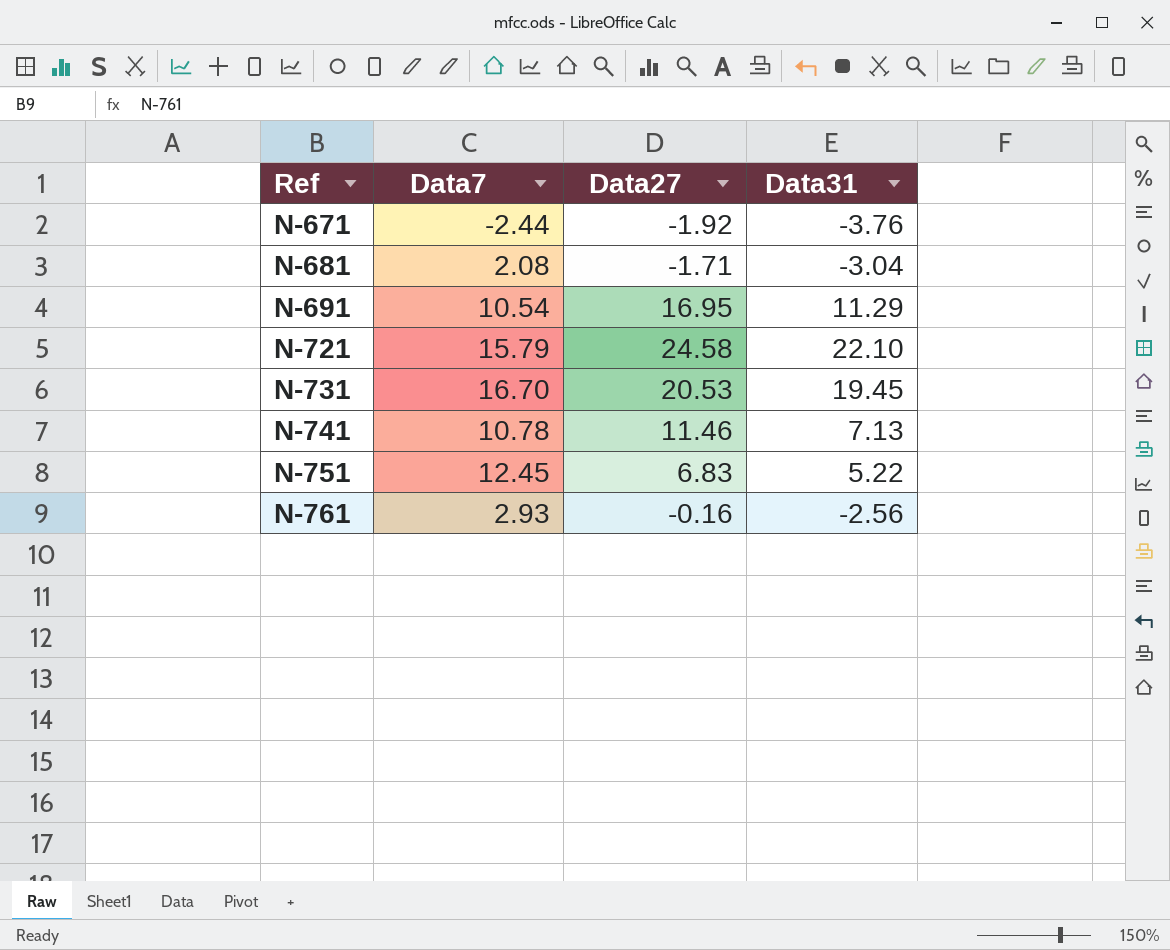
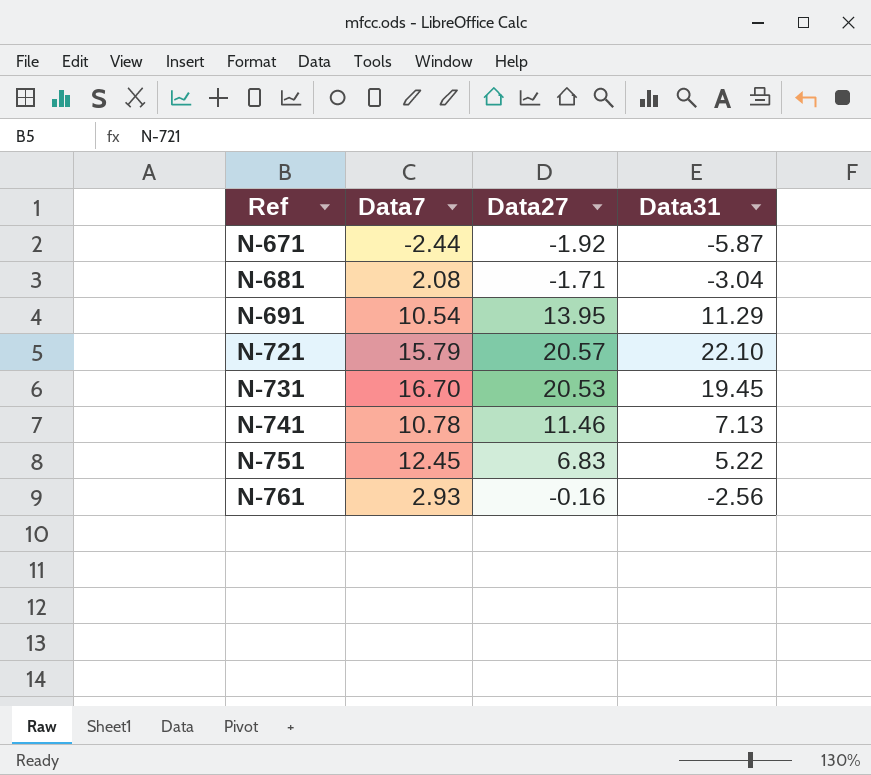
N-671 | Data31: -3.76 -> -5.87
N-691 | Data27: 16.95 -> 13.95
N-721 | Data27: 24.58 -> 20.57

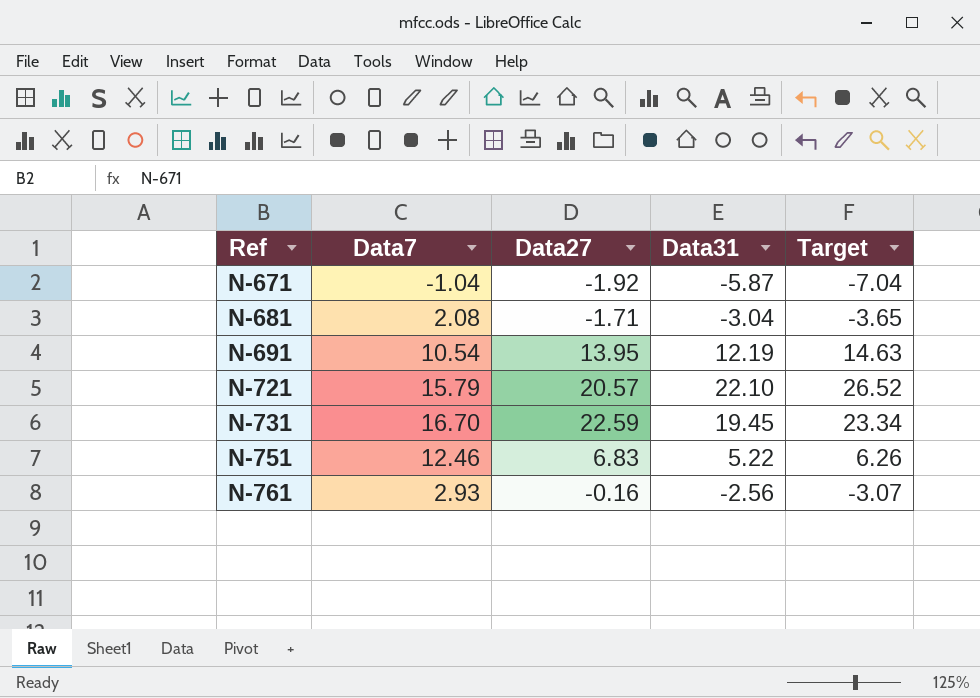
column Target | formula: none -> [Data31] * 1.2
row N-741: 10.78 | 11.46 | 7.13 -> none
N-671 | Data7: -2.44 -> -1.04
N-691 | Data31: 11.29 -> 12.19
N-731 | Data27: 20.53 -> 22.59
N-751 | Data7: 12.45 -> 12.46

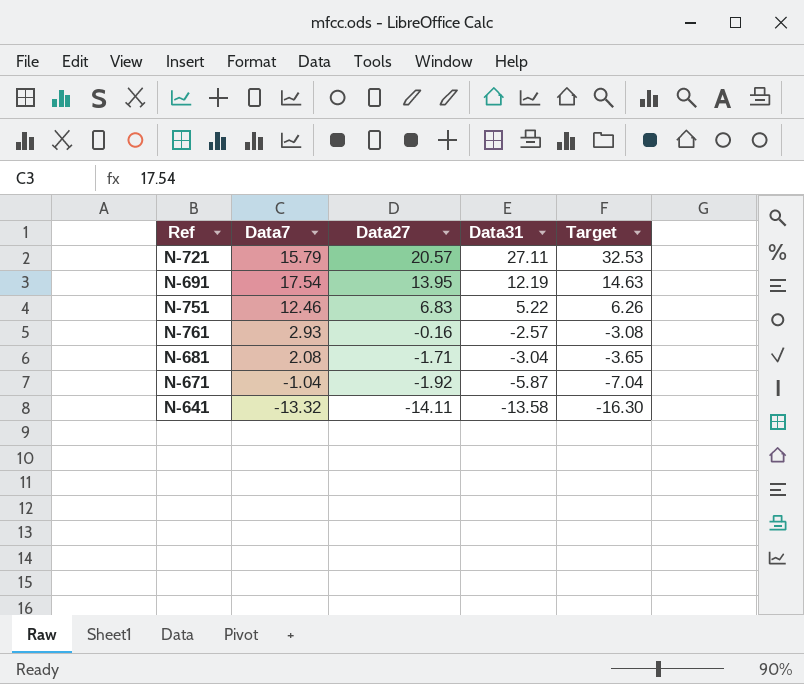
row order: Ref ascending -> Data27 descending
row N-731: 16.70 | 22.59 | 19.45 | 23.34 -> none
N-721 | Data31: 22.10 -> 27.11
N-721 | Target: 26.52 -> 32.53
N-691 | Data7: 10.54 -> 17.54
N-761 | Data31: -2.56 -> -2.57
N-761 | Target: -3.07 -> -3.08
row N-641: none -> -13.32 | -14.11 | -13.58 | -16.30

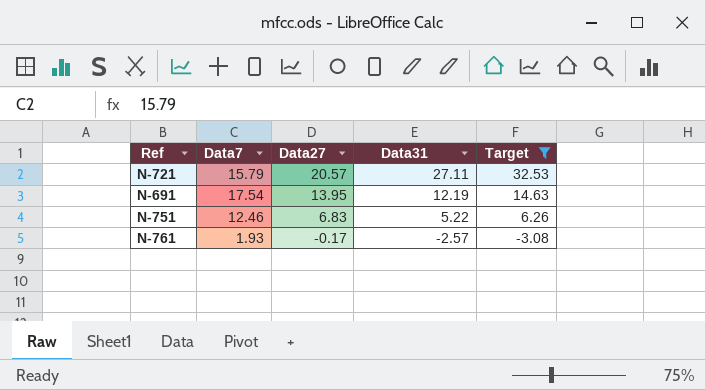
filter: none -> Target >= -3.08
N-761 | Data7: 2.93 -> 1.93
N-761 | Data27: -0.16 -> -0.17

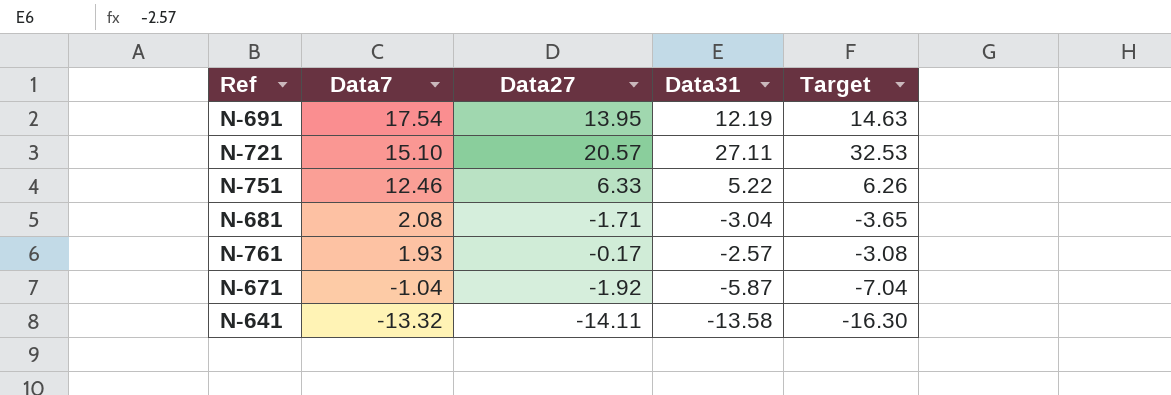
filter: Target >= -3.08 -> none
row order: Data27 descending -> Data7 descending
N-721 | Data7: 15.79 -> 15.10
N-751 | Data27: 6.83 -> 6.33

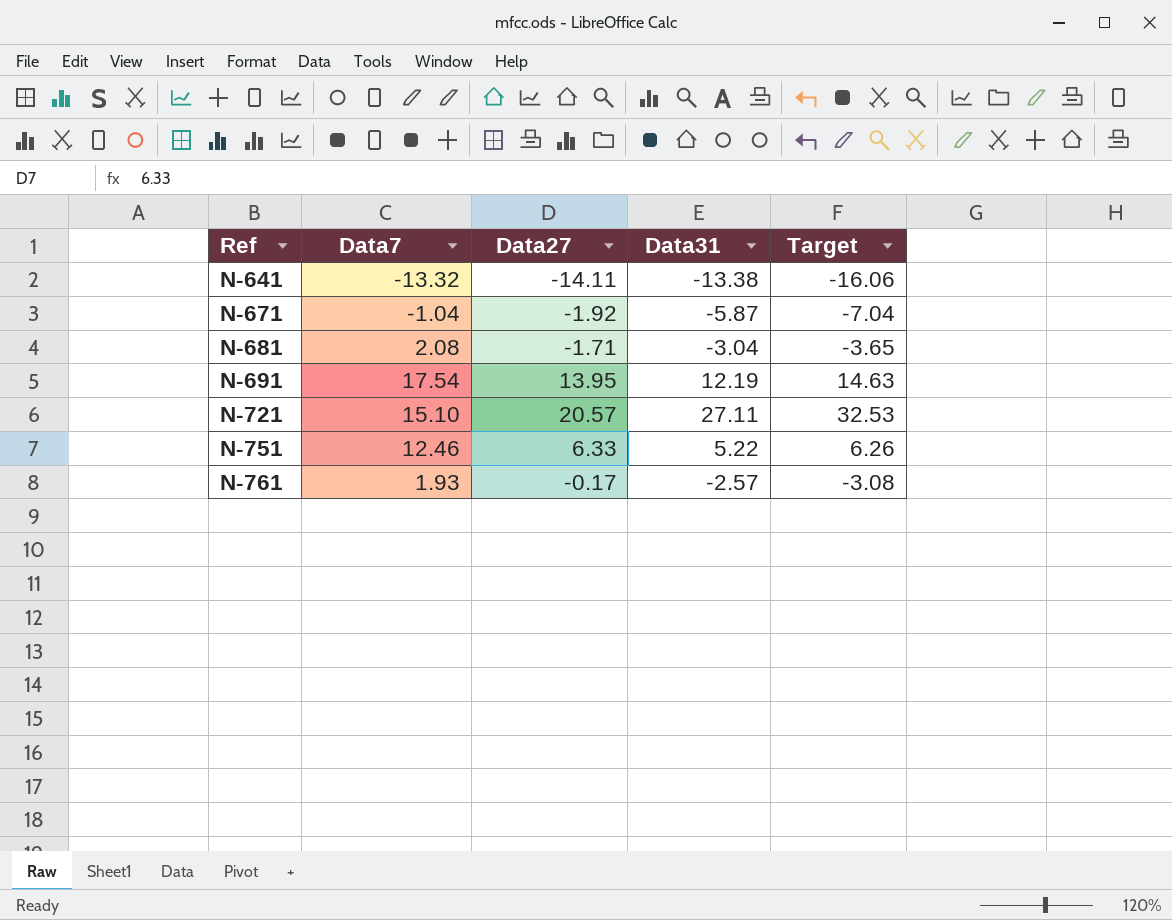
row order: Data7 descending -> Ref ascending
N-641 | Data31: -13.58 -> -13.38
N-641 | Target: -16.30 -> -16.06

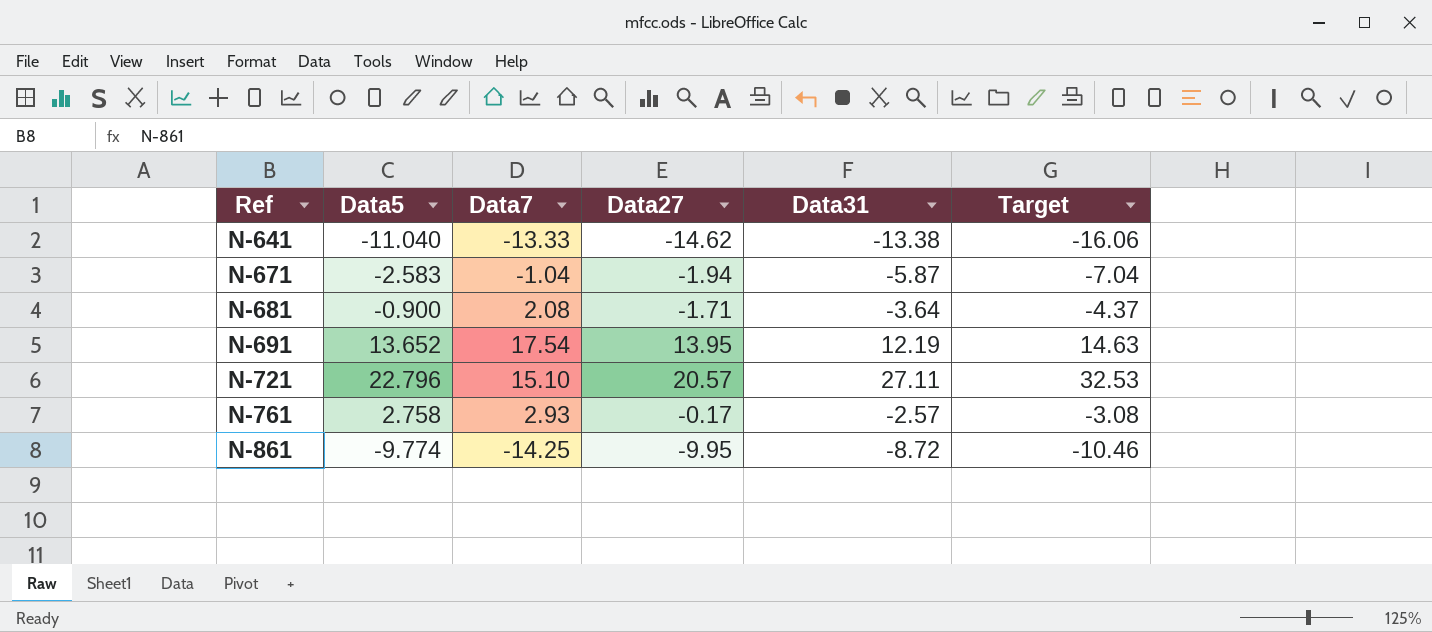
column Data5 | position: none -> 2
row N-751: 12.46 | 6.33 | 5.22 | 6.26 -> none
N-641 | Data7: -13.32 -> -13.33
N-641 | Data27: -14.11 -> -14.62
N-671 | Data27: -1.92 -> -1.94
N-681 | Data31: -3.04 -> -3.64
N-681 | Target: -3.65 -> -4.37
N-761 | Data7: 1.93 -> 2.93
row N-861: none -> -9.774 | -14.25 | -9.95 | -8.72 | -10.46

